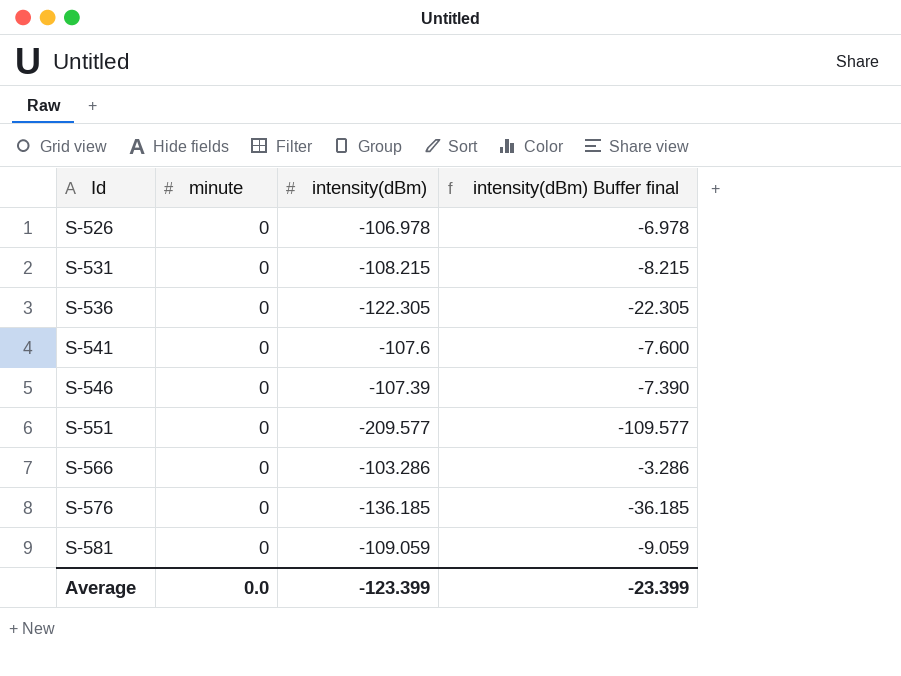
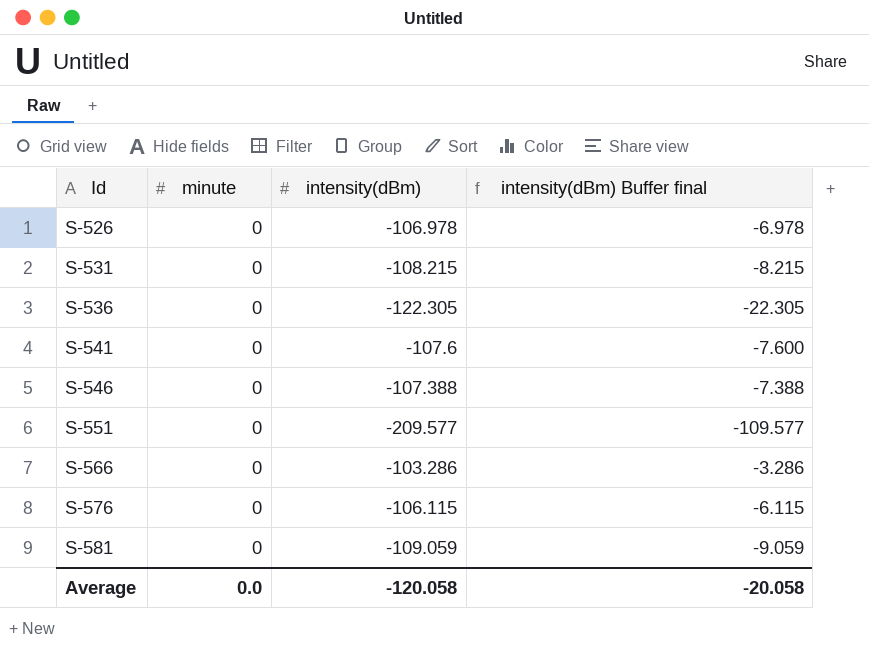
S-546 | intensity(dBm): -107.39 -> -107.388
S-546 | intensity(dBm) Buffer final: -7.390 -> -7.388
S-576 | intensity(dBm): -136.185 -> -106.115
S-576 | intensity(dBm) Buffer final: -36.185 -> -6.115
Average | intensity(dBm): -123.399 -> -120.058
Average | intensity(dBm) Buffer final: -23.399 -> -20.058

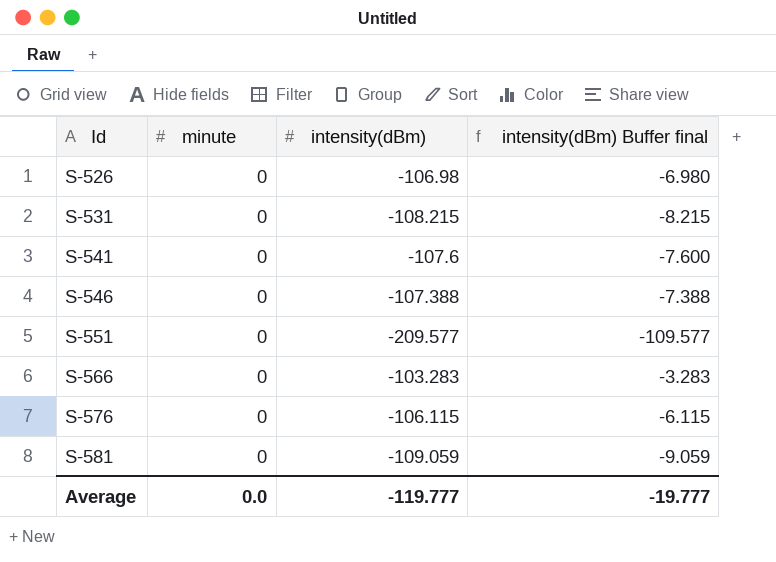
row S-536: 0 | -122.305 | -22.305 -> none
S-526 | intensity(dBm): -106.978 -> -106.98
S-526 | intensity(dBm) Buffer final: -6.978 -> -6.980
S-566 | intensity(dBm): -103.286 -> -103.283
S-566 | intensity(dBm) Buffer final: -3.286 -> -3.283
Average | intensity(dBm): -120.058 -> -119.777
Average | intensity(dBm) Buffer final: -20.058 -> -19.777

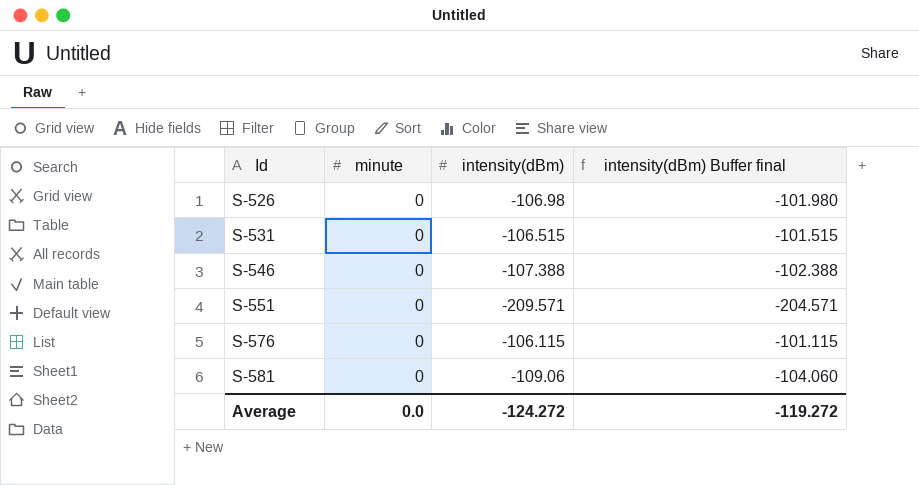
column intensity(dBm) Buffer final | formula: [intensity(dBm)] + 100 -> [intensity(dBm)] + 5
row S-541: 0 | -107.6 | -7.600 -> none
row S-566: 0 | -103.283 | -3.283 -> none
S-531 | intensity(dBm): -108.215 -> -106.515
S-551 | intensity(dBm): -209.577 -> -209.571
S-581 | intensity(dBm): -109.059 -> -109.06
Average | intensity(dBm): -119.777 -> -124.272
Average | intensity(dBm) Buffer final: -19.777 -> -119.272

